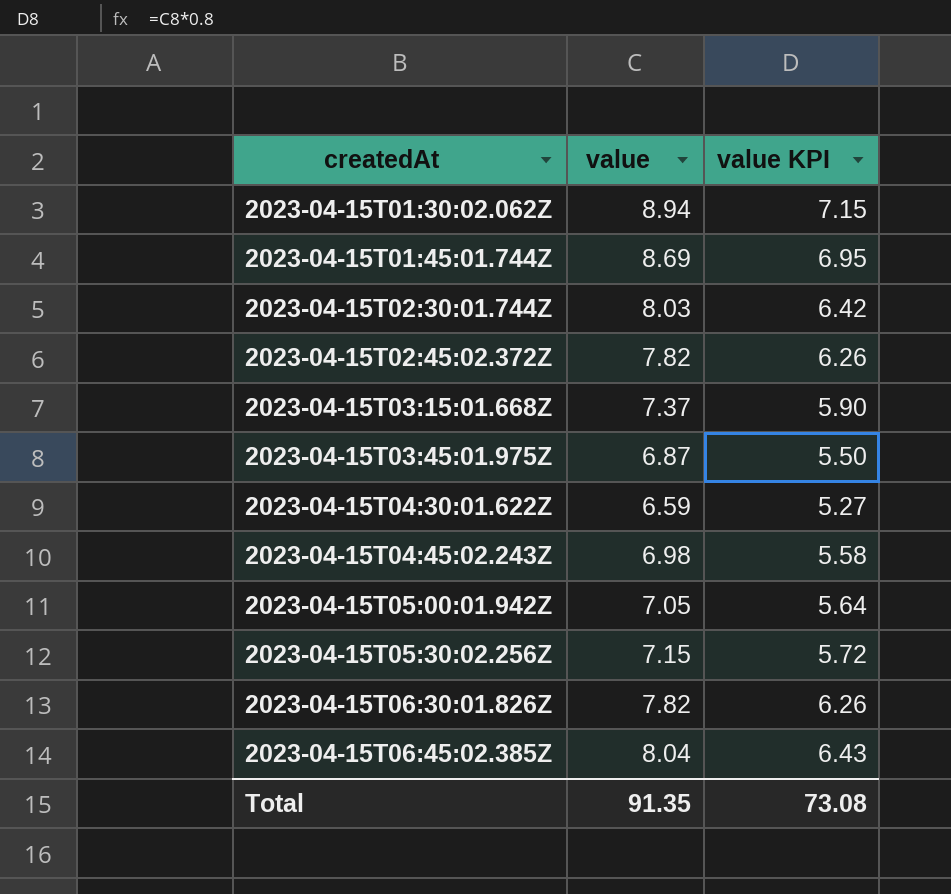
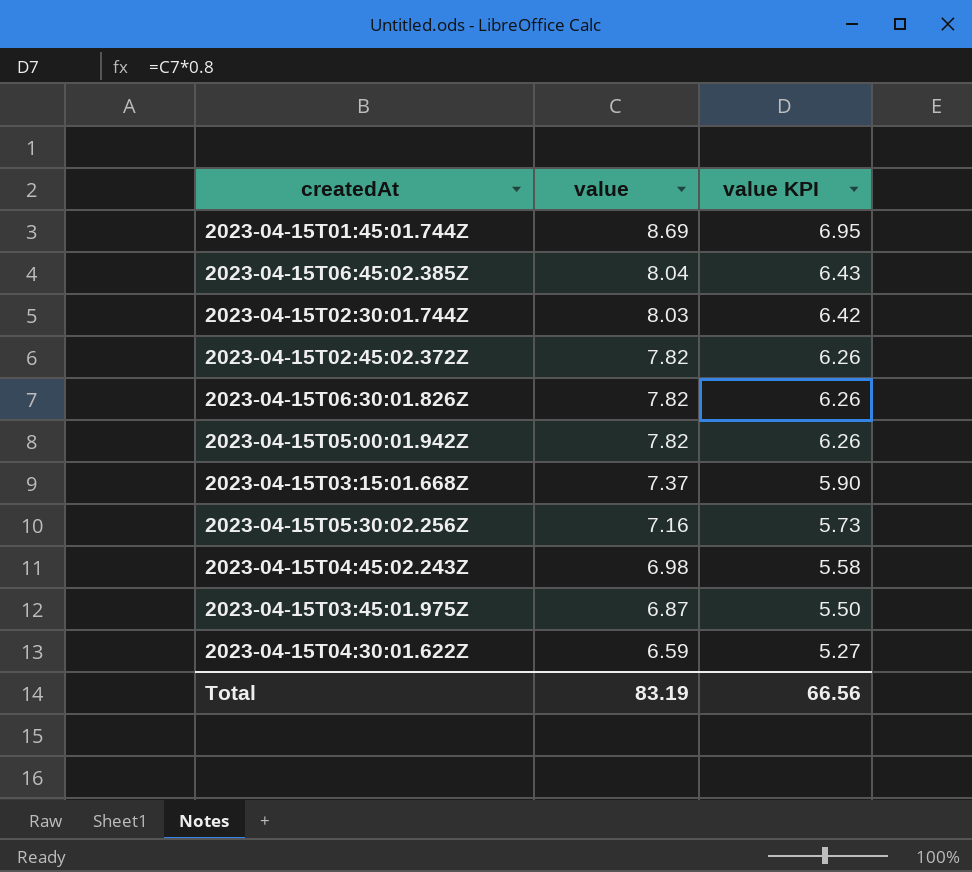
row order: createdAt ascending -> value descending
row 2023-04-15T01:30:02.062Z: 8.94 | 7.15 -> none
2023-04-15T05:00:01.942Z | value: 7.05 -> 7.82
2023-04-15T05:00:01.942Z | value KPI: 5.64 -> 6.26
2023-04-15T05:30:02.256Z | value: 7.15 -> 7.16
2023-04-15T05:30:02.256Z | value KPI: 5.72 -> 5.73
Total | value: 91.35 -> 83.19
Total | value KPI: 73.08 -> 66.56

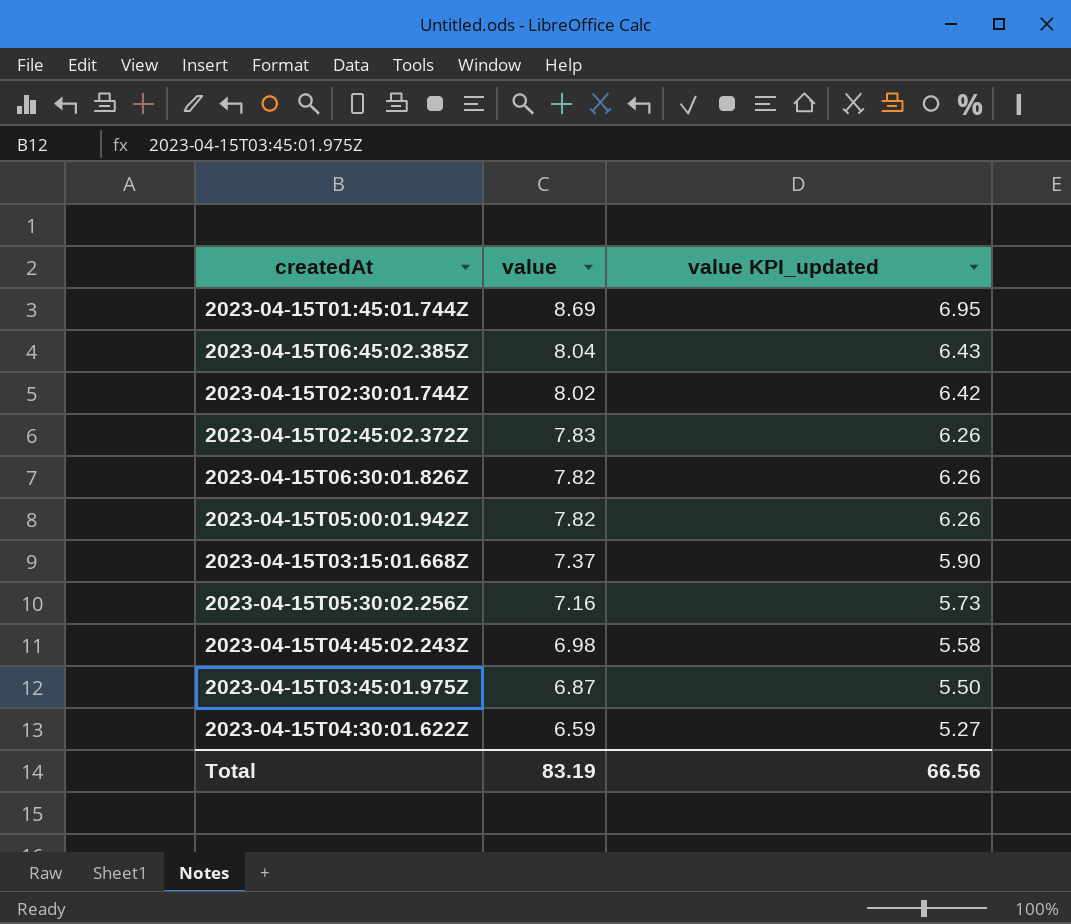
column name: value KPI -> value KPI_updated
2023-04-15T02:30:01.744Z | value: 8.03 -> 8.02
2023-04-15T02:45:02.372Z | value: 7.82 -> 7.83

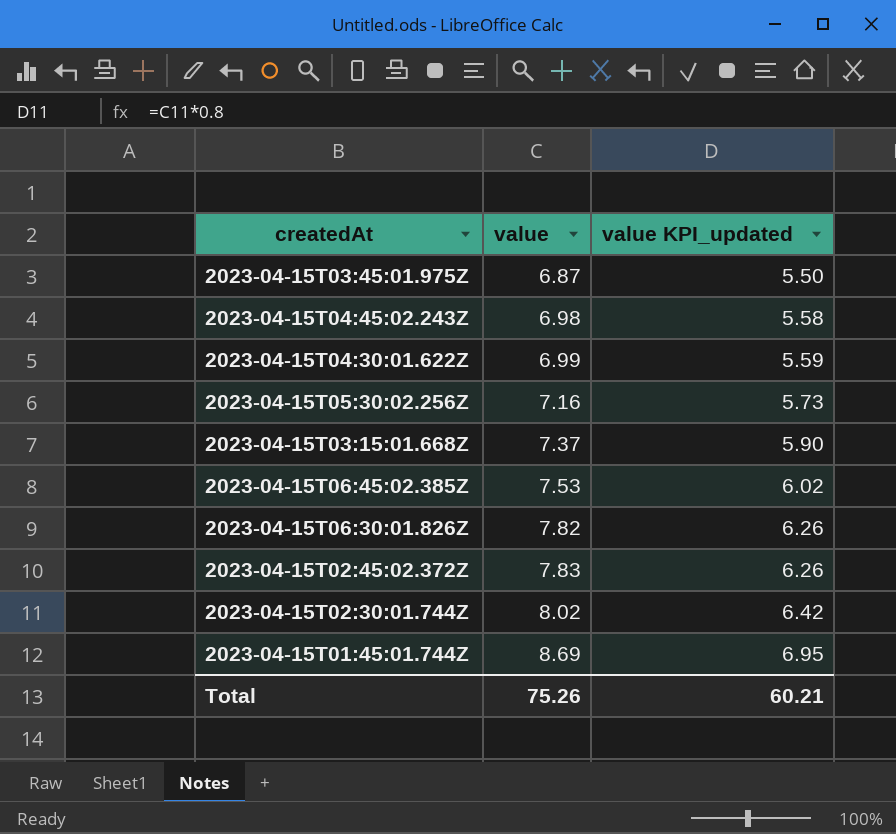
row order: value descending -> value ascending
row 2023-04-15T05:00:01.942Z: 7.82 | 6.26 -> none
2023-04-15T04:30:01.622Z | value: 6.59 -> 6.99
2023-04-15T04:30:01.622Z | value KPI_updated: 5.27 -> 5.59
2023-04-15T06:45:02.385Z | value: 8.04 -> 7.53
2023-04-15T06:45:02.385Z | value KPI_updated: 6.43 -> 6.02
Total | value: 83.19 -> 75.26
Total | value KPI_updated: 66.56 -> 60.21

